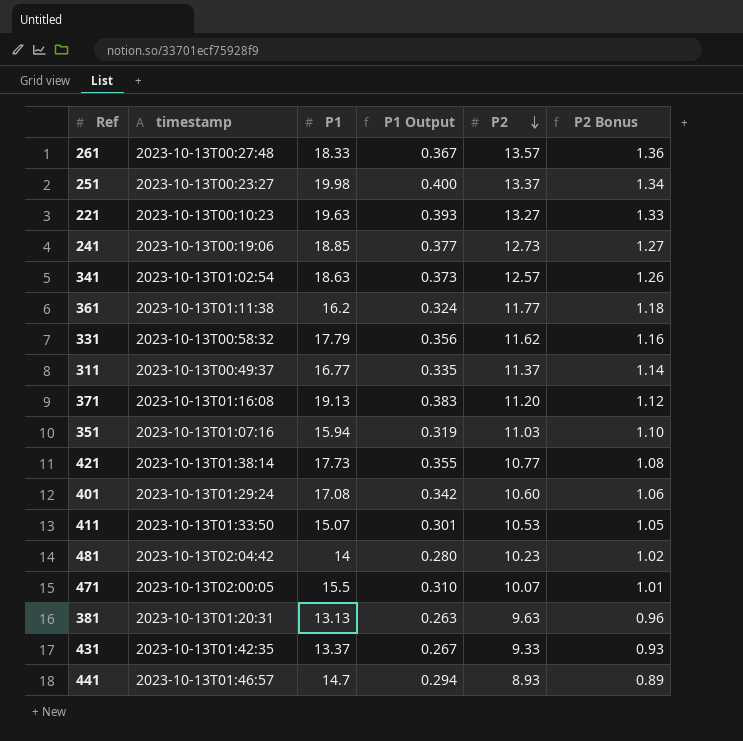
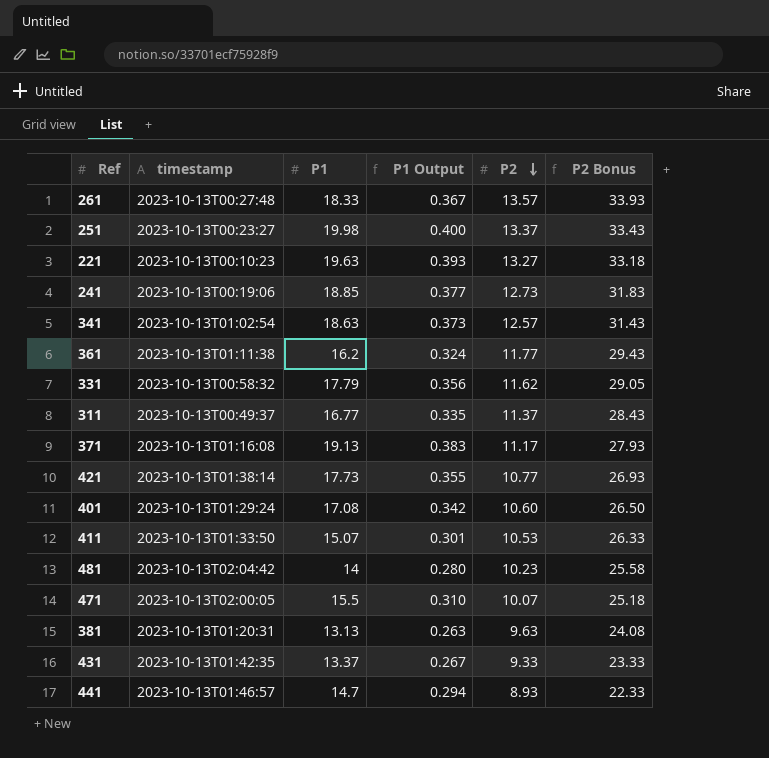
column P2 Bonus | formula: [P2] * 0.1 -> [P2] * 2.5
row 351: 2023-10-13T01:07:16 | 15.94 | 0.319 | 11.03 | 1.10 -> none
371 | P2: 11.20 -> 11.17

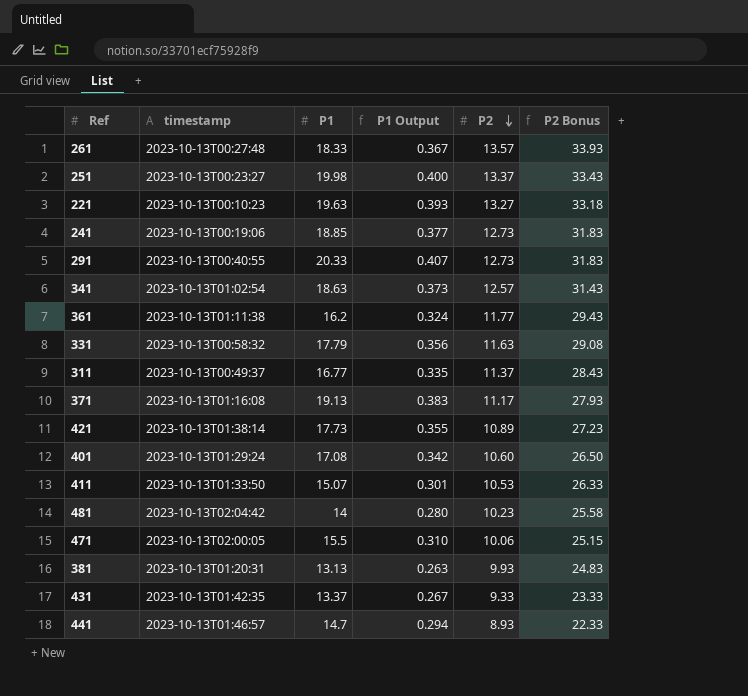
row 291: none -> 2023-10-13T00:40:55 | 20.33 | 0.407 | 12.73 | 31.83
331 | P2: 11.62 -> 11.63
331 | P2 Bonus: 29.05 -> 29.08
421 | P2: 10.77 -> 10.89
421 | P2 Bonus: 26.93 -> 27.23
471 | P2: 10.07 -> 10.06
471 | P2 Bonus: 25.18 -> 25.15
381 | P2: 9.63 -> 9.93
381 | P2 Bonus: 24.08 -> 24.83

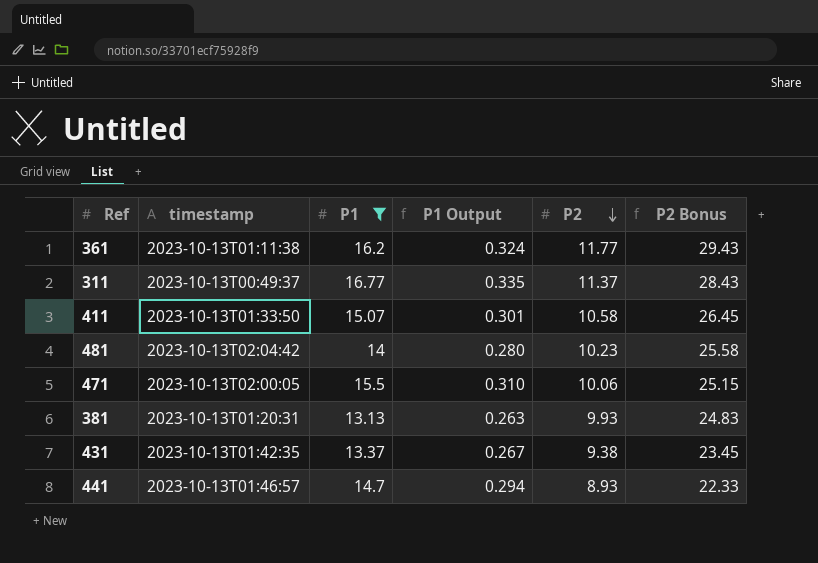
filter: none -> P1 <= 16.77
411 | P2: 10.53 -> 10.58
411 | P2 Bonus: 26.33 -> 26.45
431 | P2: 9.33 -> 9.38
431 | P2 Bonus: 23.33 -> 23.45

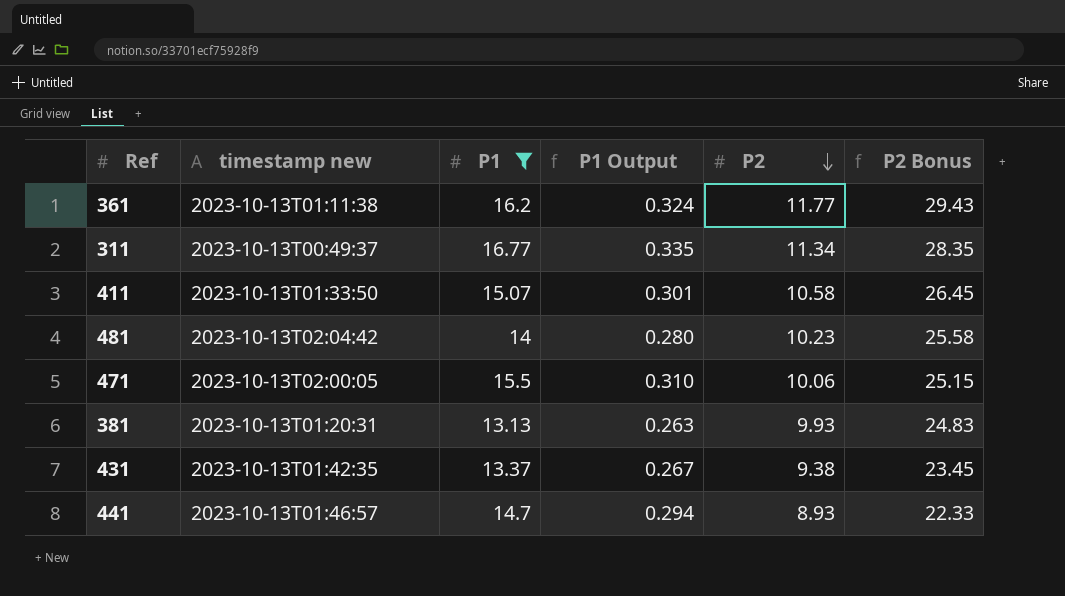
column name: timestamp -> timestamp new
311 | P2: 11.37 -> 11.34
311 | P2 Bonus: 28.43 -> 28.35

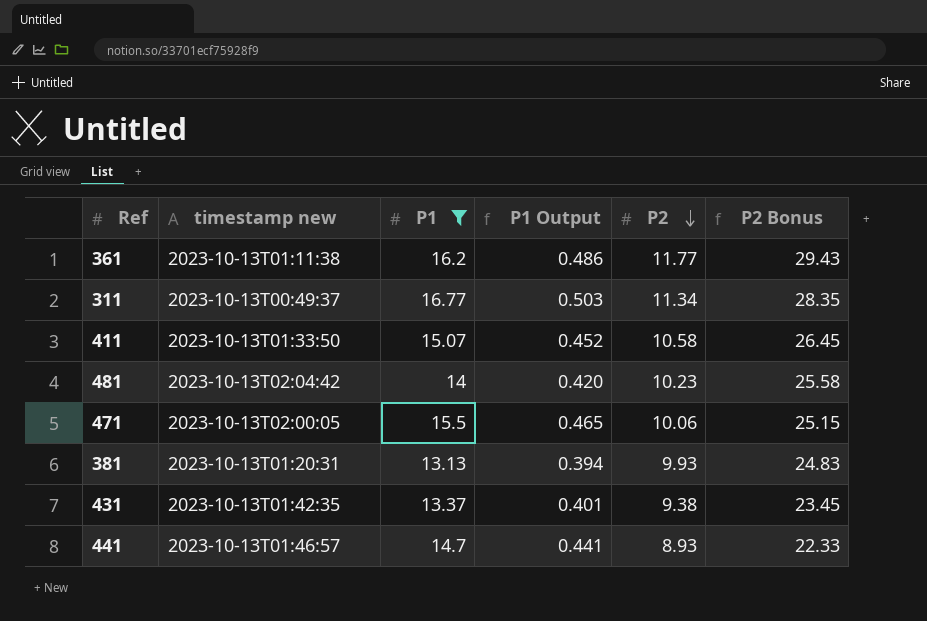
column P1 Output | formula: [P1] * 0.02 -> [P1] * 0.03

